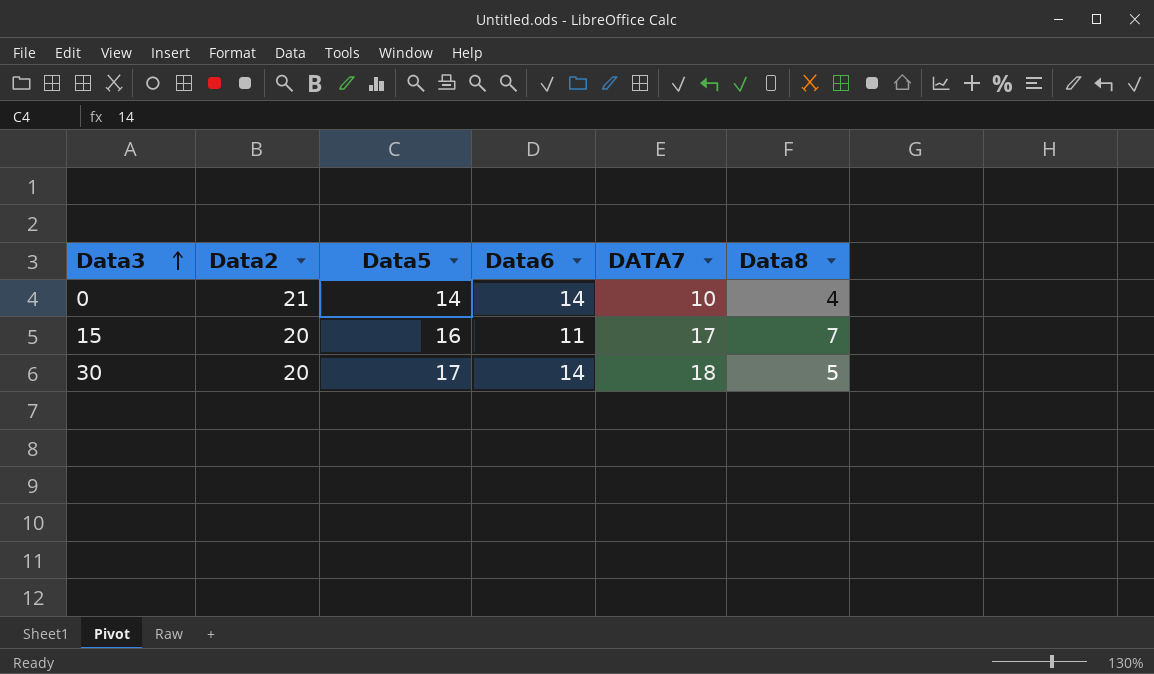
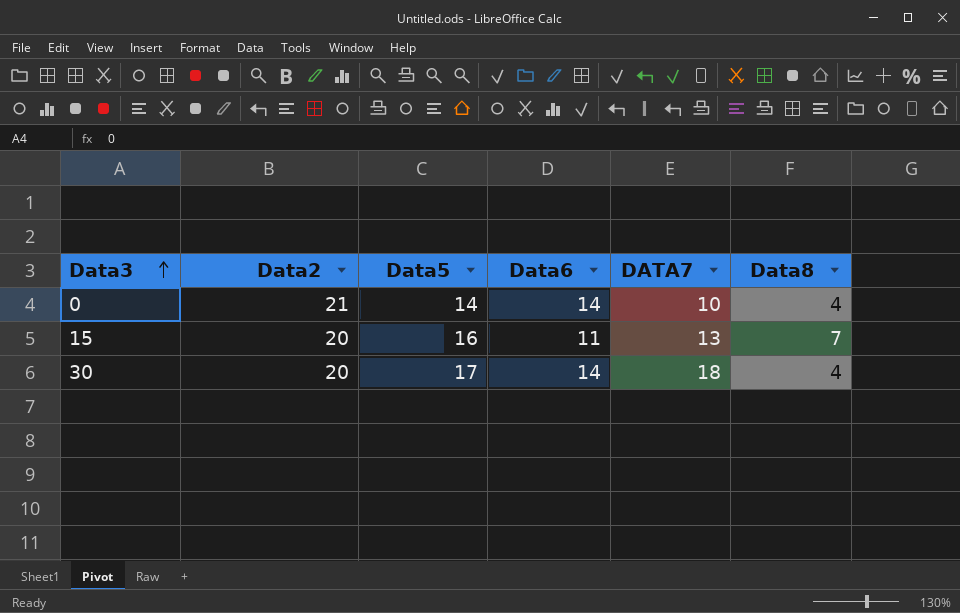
15 | DATA7: 17 -> 13
30 | Data8: 5 -> 4

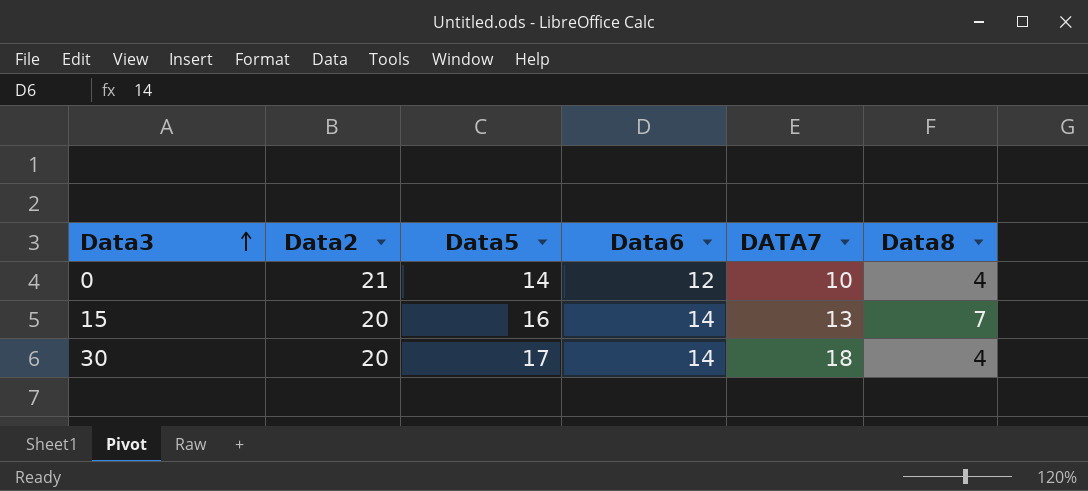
0 | Data6: 14 -> 12
15 | Data6: 11 -> 14

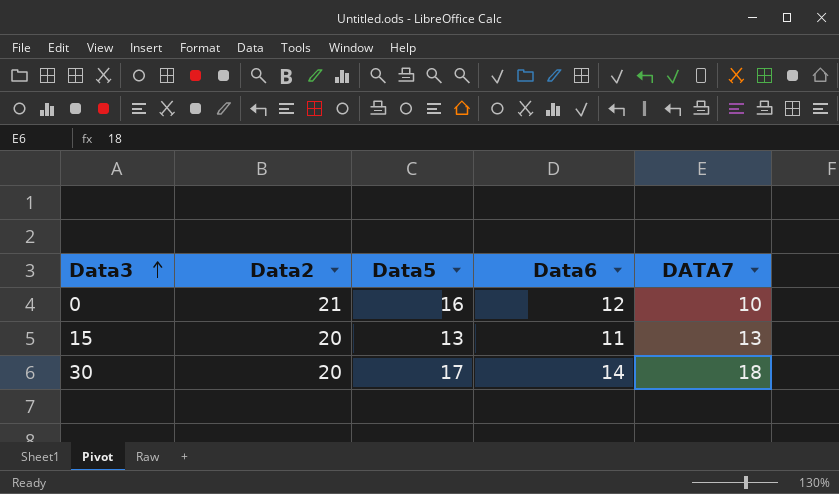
column Data8 | position: 6 -> none
0 | Data5: 14 -> 16
15 | Data5: 16 -> 13
15 | Data6: 14 -> 11

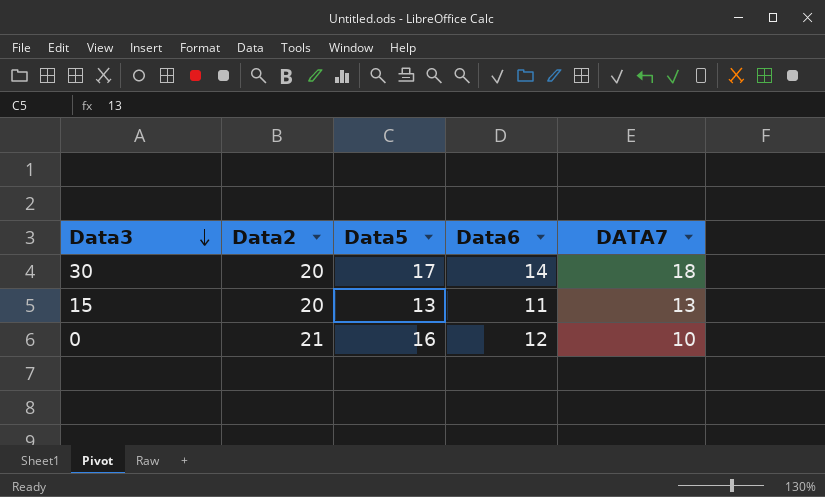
row order: Data3 ascending -> Data3 descending

